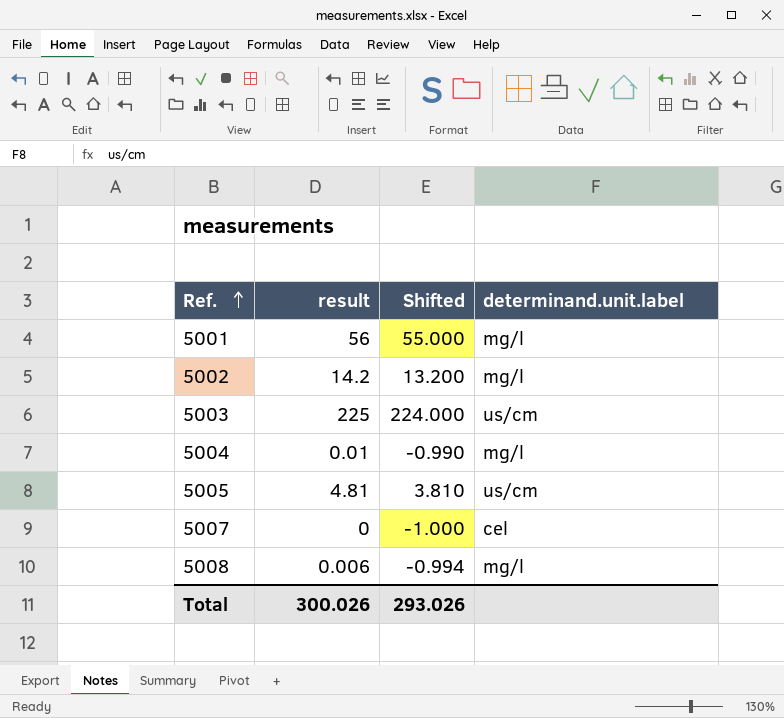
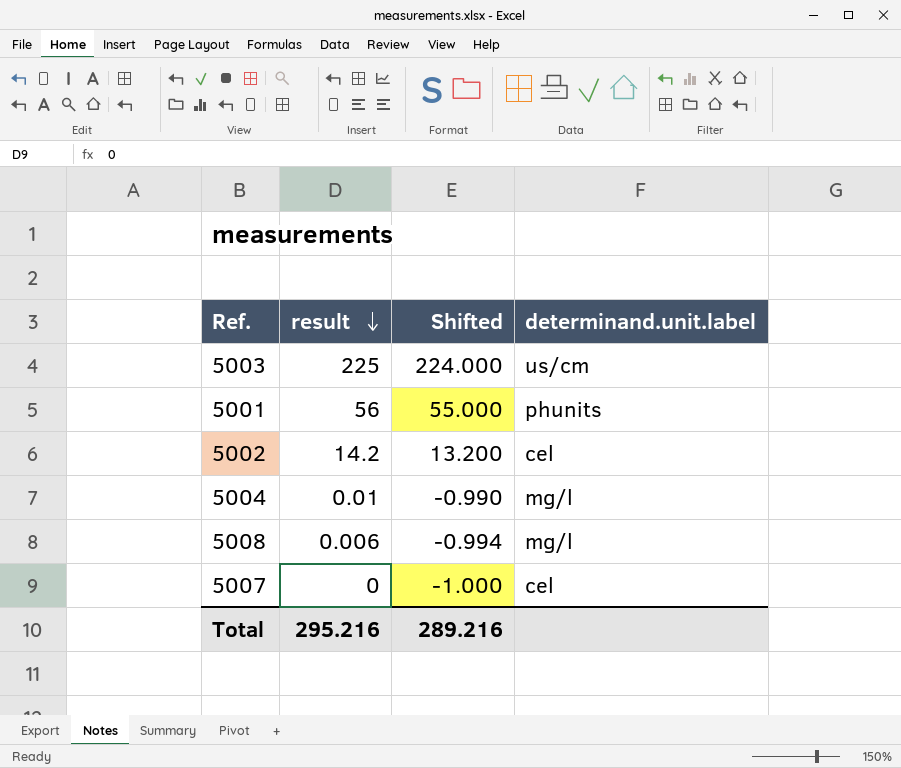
row order: Ref. ascending -> result descending
row 5005: 4.81 | 3.810 | us/cm -> none
5001 | determinand.unit.label: mg/l -> phunits
5002 | determinand.unit.label: mg/l -> cel
Total | result: 300.026 -> 295.216
Total | Shifted: 293.026 -> 289.216

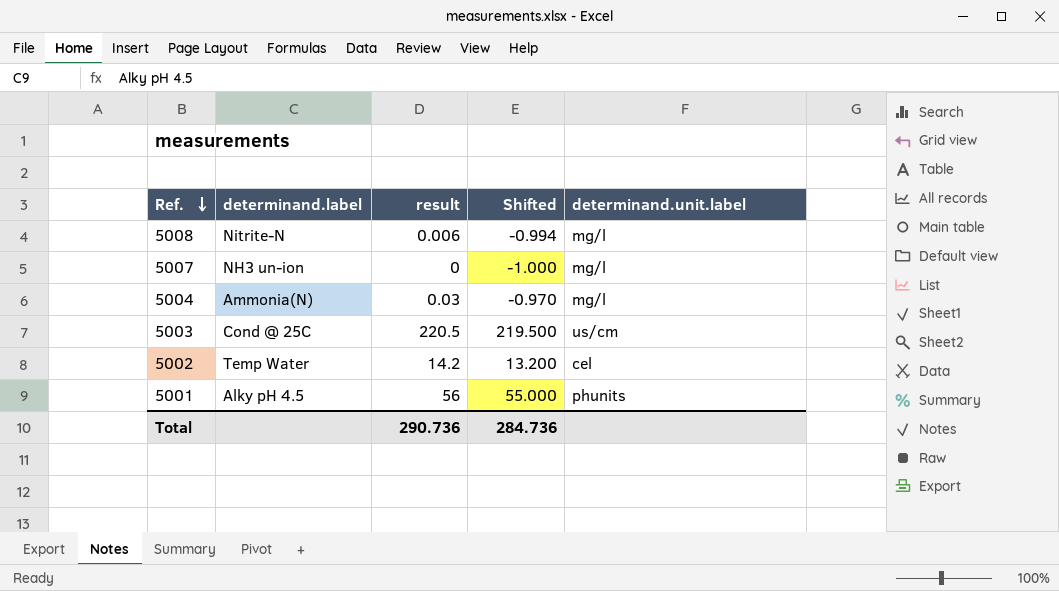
row order: result descending -> Ref. descending
column determinand.label | position: none -> 2
5007 | determinand.unit.label: cel -> mg/l
5004 | result: 0.01 -> 0.03
5004 | Shifted: -0.990 -> -0.970
5003 | result: 225 -> 220.5
5003 | Shifted: 224.000 -> 219.500
Total | result: 295.216 -> 290.736
Total | Shifted: 289.216 -> 284.736

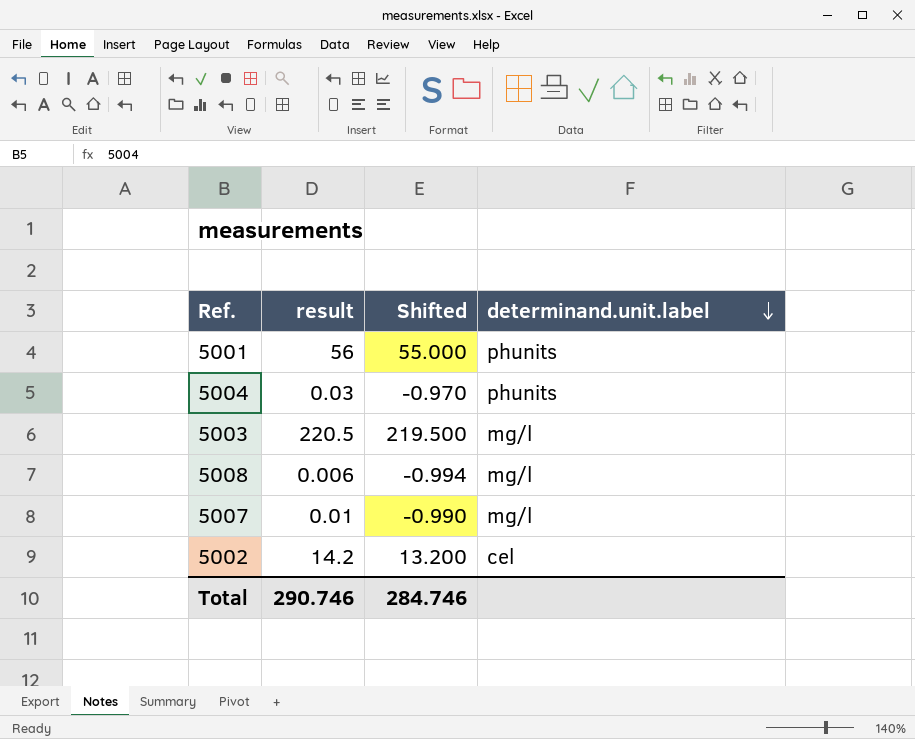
row order: Ref. descending -> determinand.unit.label descending
column determinand.label | position: 2 -> none
5004 | determinand.unit.label: mg/l -> phunits
5003 | determinand.unit.label: us/cm -> mg/l
5007 | result: 0 -> 0.01
5007 | Shifted: -1.000 -> -0.990
Total | result: 290.736 -> 290.746
Total | Shifted: 284.736 -> 284.746

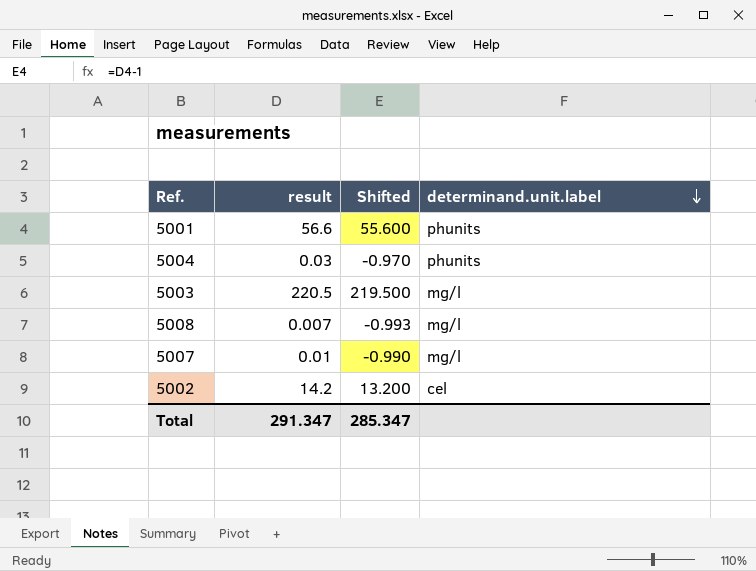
5001 | result: 56 -> 56.6
5001 | Shifted: 55.000 -> 55.600
5008 | result: 0.006 -> 0.007
5008 | Shifted: -0.994 -> -0.993
Total | result: 290.746 -> 291.347
Total | Shifted: 284.746 -> 285.347

